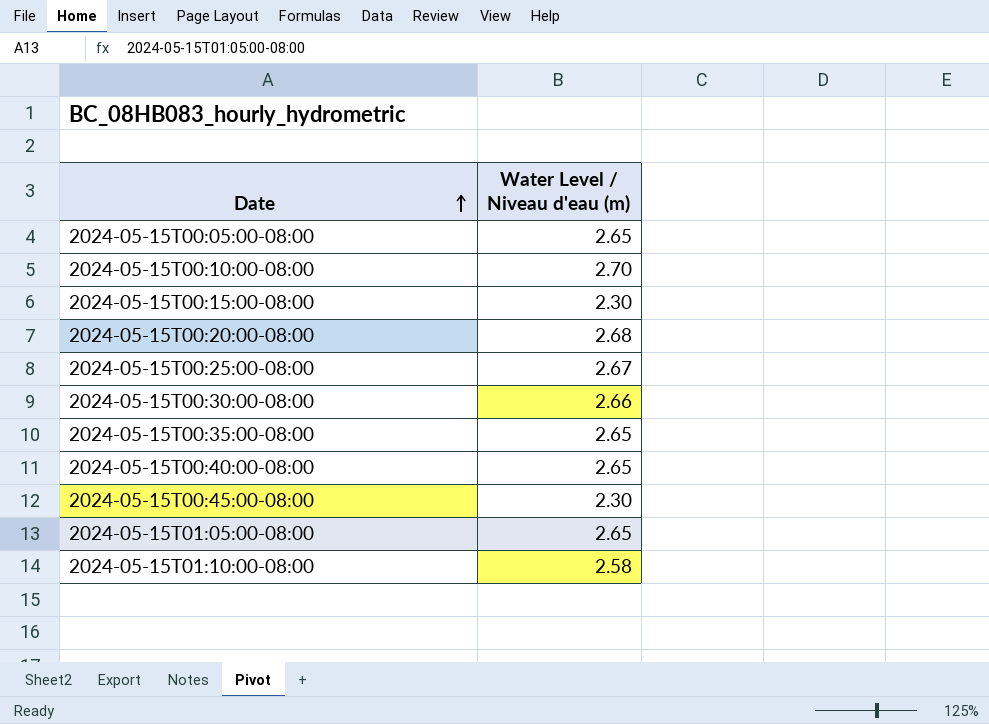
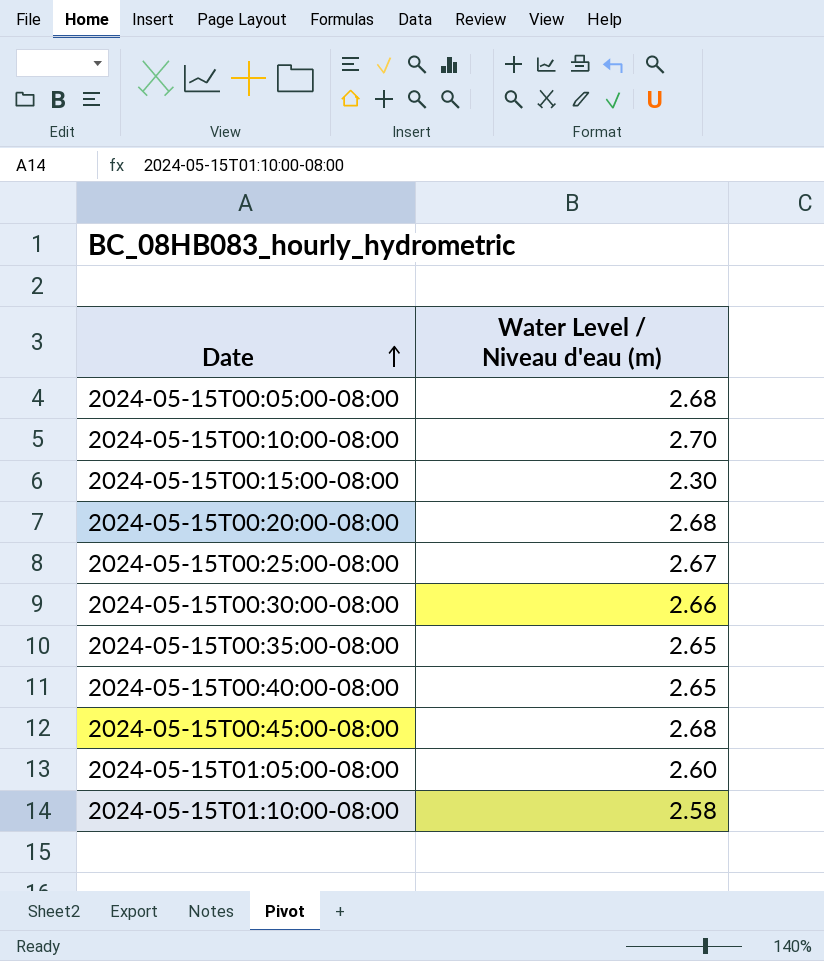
2024-05-15T00:05:00-08:00 | Water Level / Niveau d'eau (m): 2.65 -> 2.68
2024-05-15T00:45:00-08:00 | Water Level / Niveau d'eau (m): 2.30 -> 2.68
2024-05-15T01:05:00-08:00 | Water Level / Niveau d'eau (m): 2.65 -> 2.60

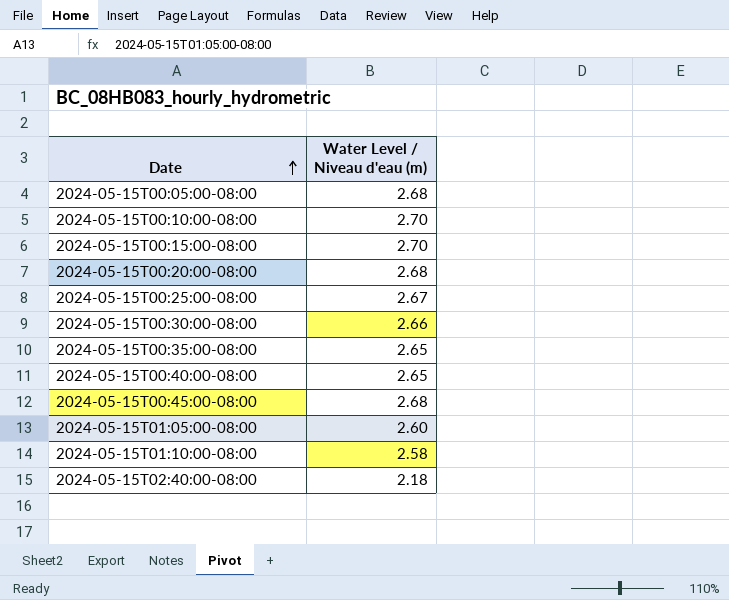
2024-05-15T00:15:00-08:00 | Water Level / Niveau d'eau (m): 2.30 -> 2.70
row 2024-05-15T02:40:00-08:00: none -> 2.18

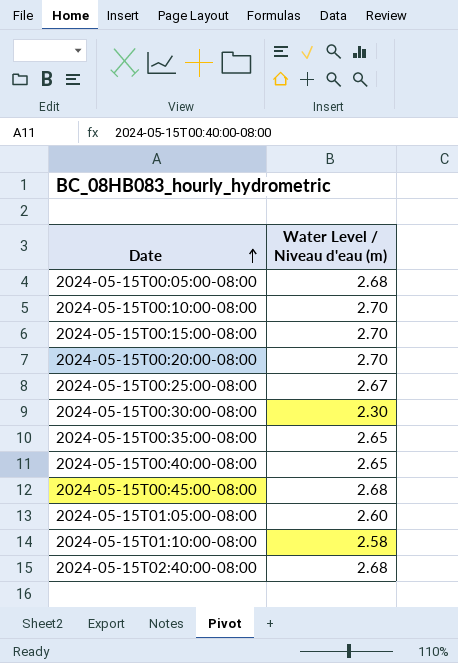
2024-05-15T00:20:00-08:00 | Water Level / Niveau d'eau (m): 2.68 -> 2.70
2024-05-15T00:30:00-08:00 | Water Level / Niveau d'eau (m): 2.66 -> 2.30
2024-05-15T02:40:00-08:00 | Water Level / Niveau d'eau (m): 2.18 -> 2.68

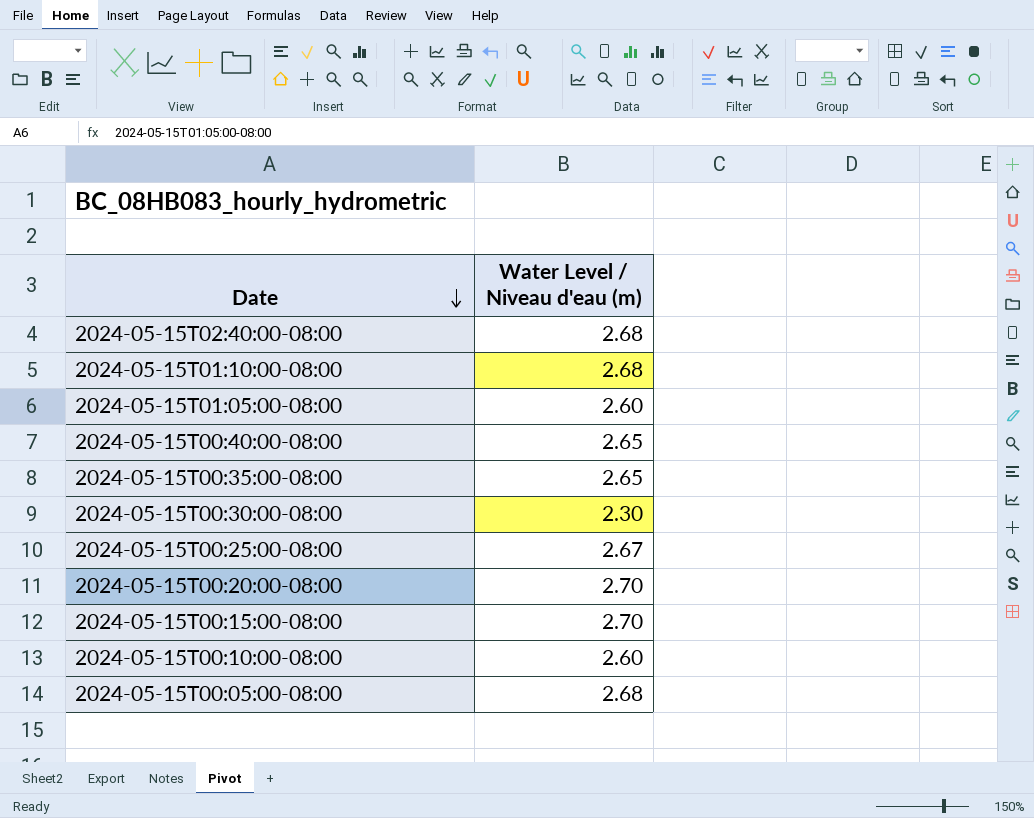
row order: Date ascending -> Date descending
row 2024-05-15T00:45:00-08:00: 2.68 -> none
2024-05-15T01:10:00-08:00 | Water Level / Niveau d'eau (m): 2.58 -> 2.68
2024-05-15T00:10:00-08:00 | Water Level / Niveau d'eau (m): 2.70 -> 2.60

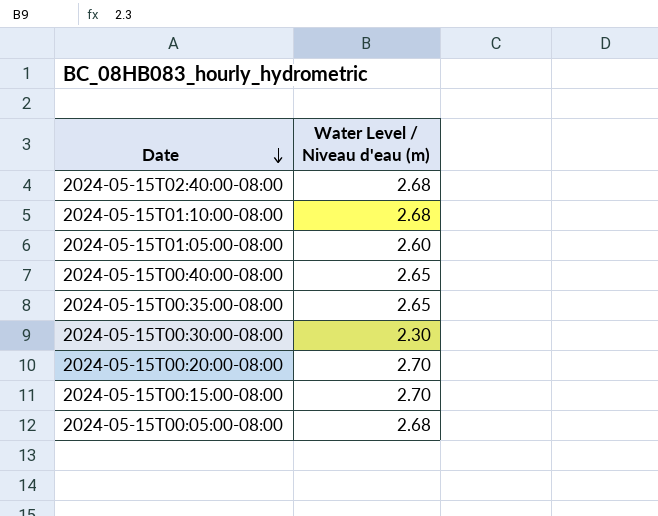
row 2024-05-15T00:25:00-08:00: 2.67 -> none
row 2024-05-15T00:10:00-08:00: 2.60 -> none

